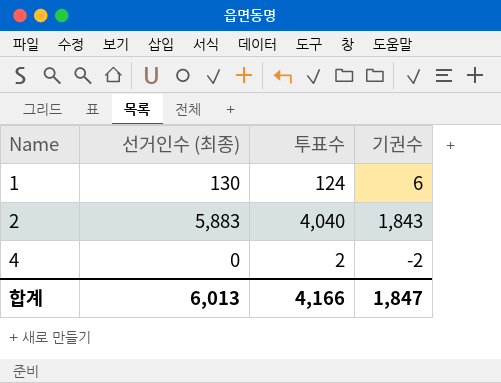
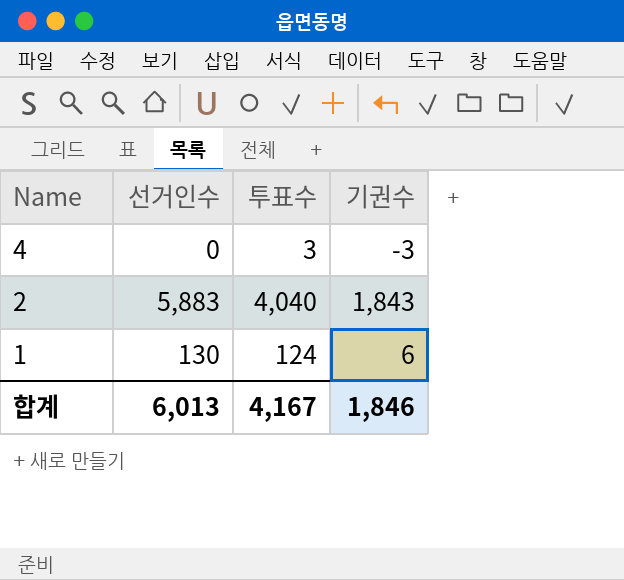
row order: Name ascending -> Name descending
column name: 선거인수 (최종) -> 선거인수
4 | 투표수: 2 -> 3
4 | 기권수: -2 -> -3
합계 | 투표수: 4,166 -> 4,167
합계 | 기권수: 1,847 -> 1,846

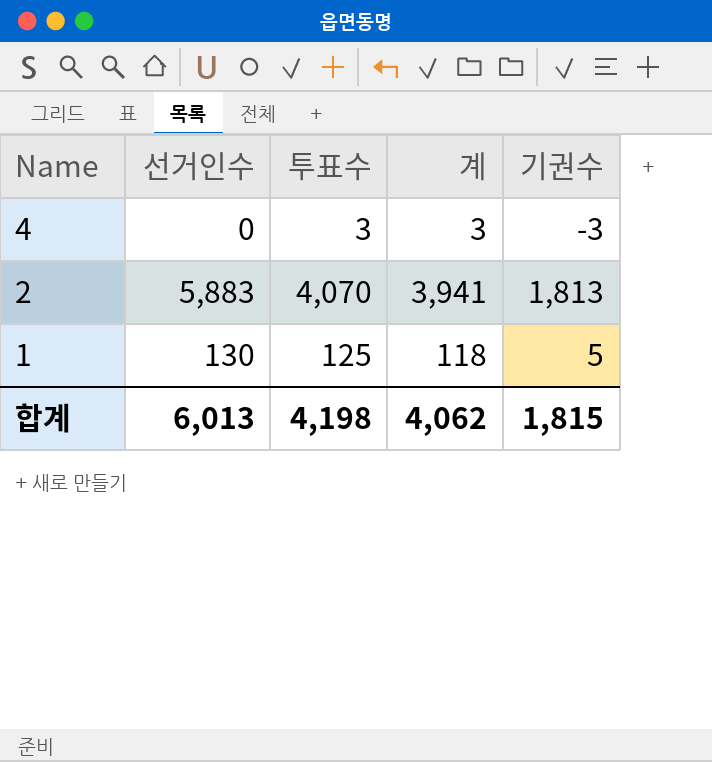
column 계 | position: none -> 4
2 | 투표수: 4,040 -> 4,070
2 | 기권수: 1,843 -> 1,813
1 | 투표수: 124 -> 125
1 | 기권수: 6 -> 5
합계 | 투표수: 4,167 -> 4,198
합계 | 기권수: 1,846 -> 1,815

